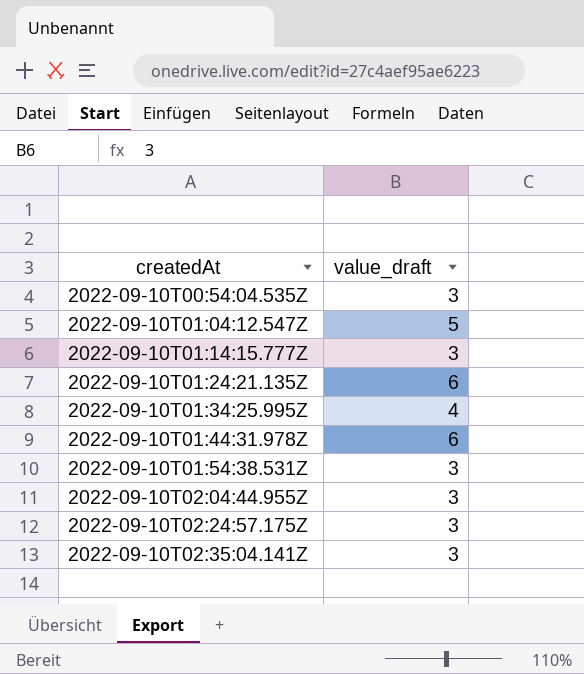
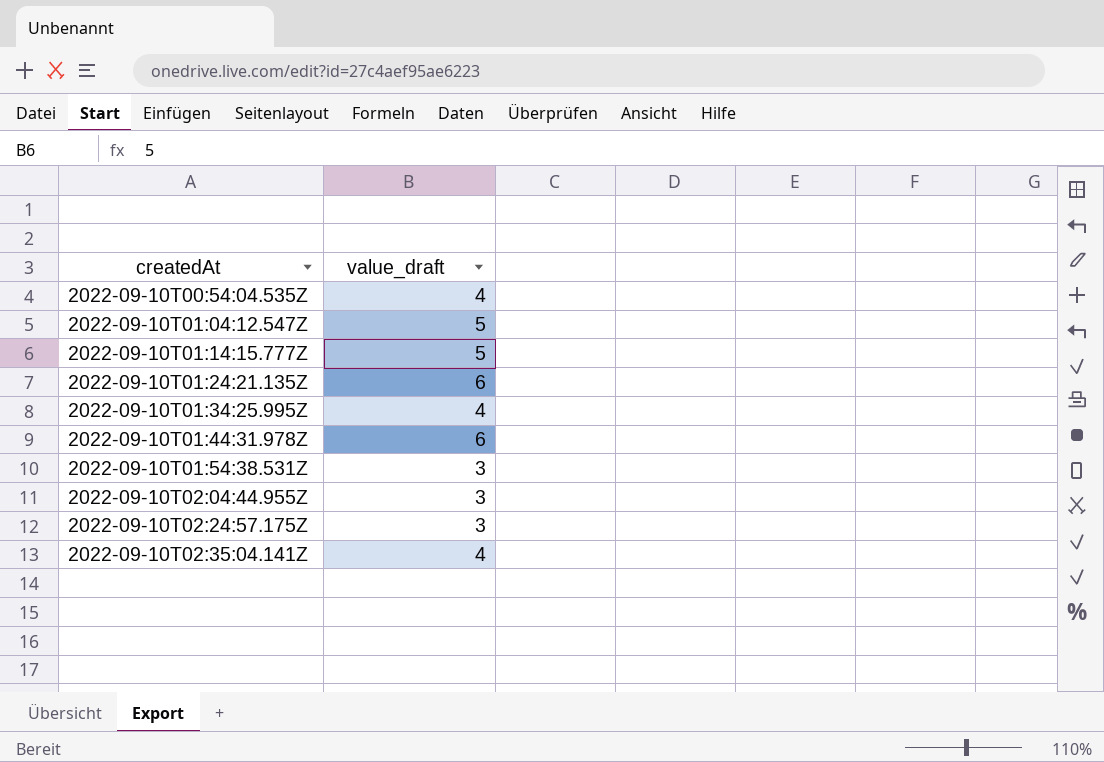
2022-09-10T00:54:04.535Z | value_draft: 3 -> 4
2022-09-10T01:14:15.777Z | value_draft: 3 -> 5
2022-09-10T02:35:04.141Z | value_draft: 3 -> 4

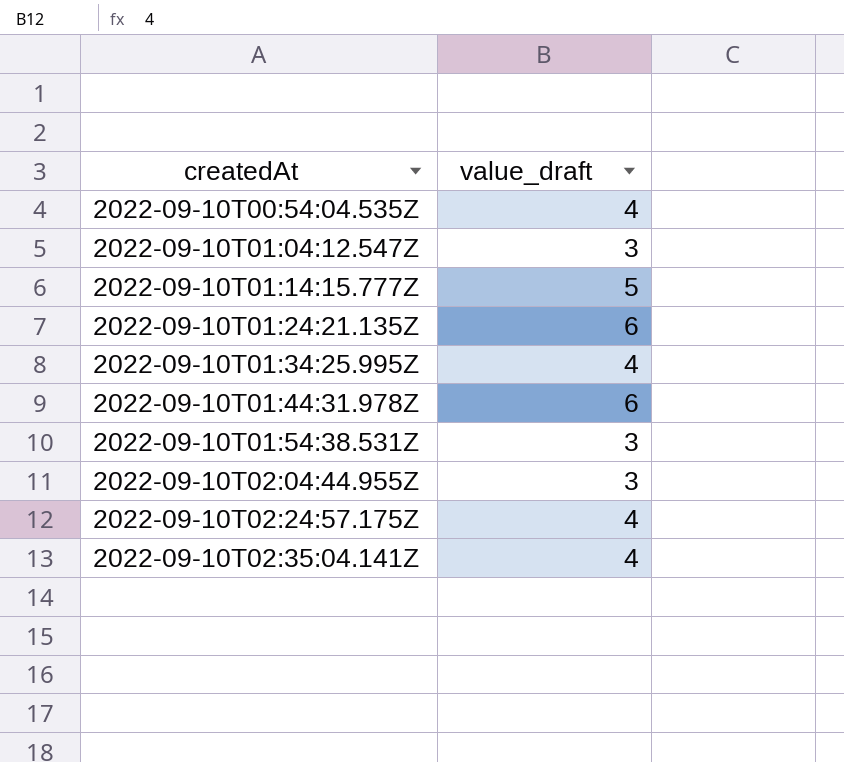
2022-09-10T01:04:12.547Z | value_draft: 5 -> 3
2022-09-10T02:24:57.175Z | value_draft: 3 -> 4

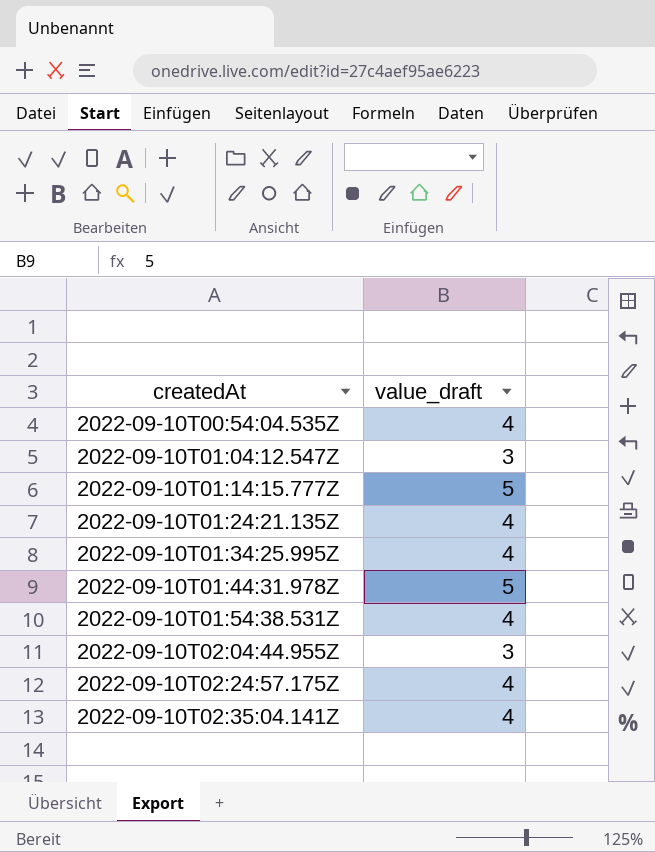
2022-09-10T01:24:21.135Z | value_draft: 6 -> 4
2022-09-10T01:44:31.978Z | value_draft: 6 -> 5
2022-09-10T01:54:38.531Z | value_draft: 3 -> 4

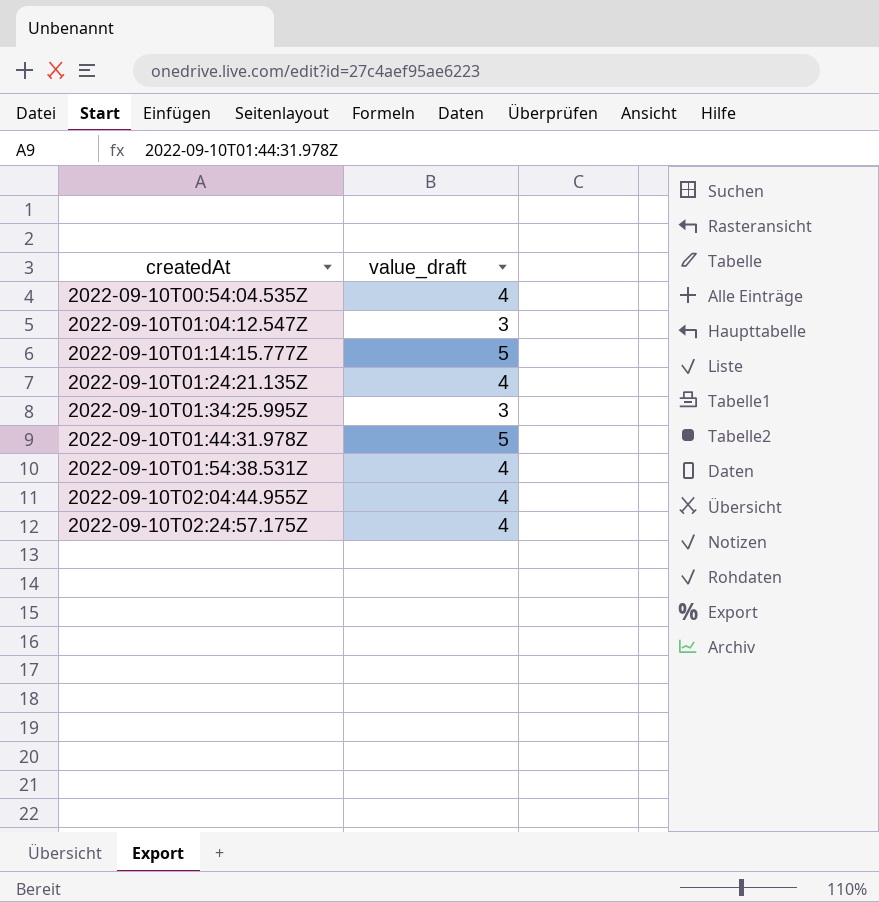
row 2022-09-10T02:35:04.141Z: 4 -> none
2022-09-10T01:34:25.995Z | value_draft: 4 -> 3
2022-09-10T02:04:44.955Z | value_draft: 3 -> 4

